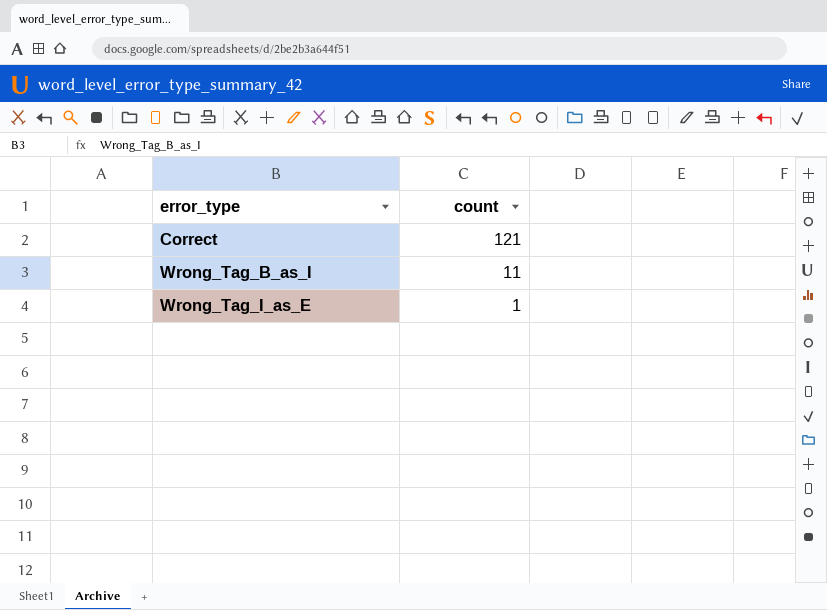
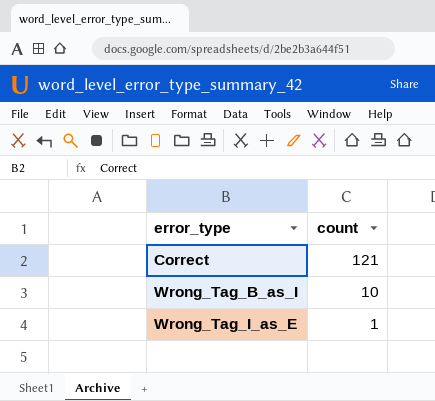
Wrong_Tag_B_as_I | count: 11 -> 10

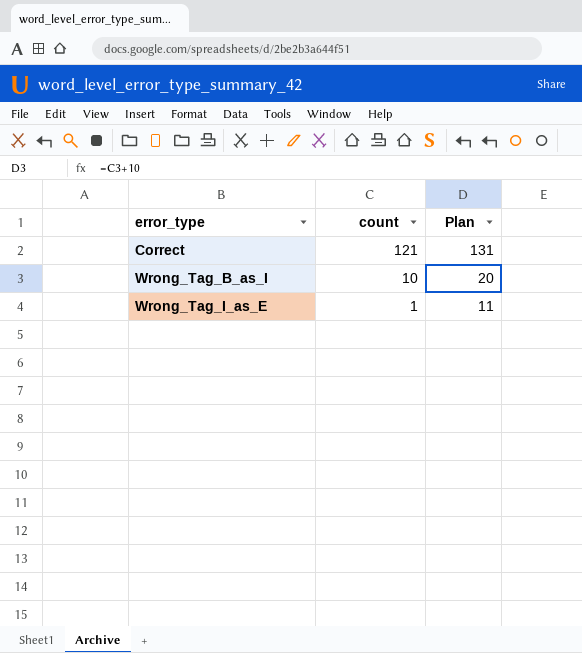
column Plan | formula: none -> [count] + 10

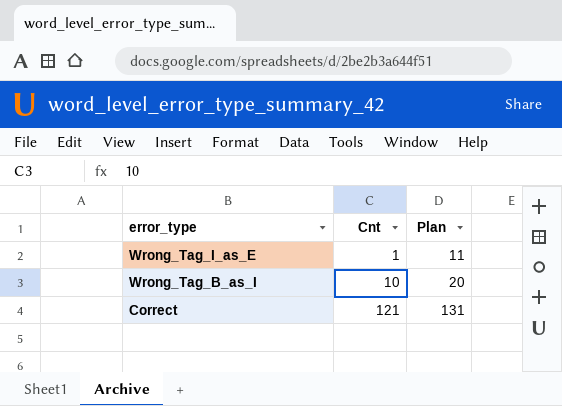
row order: error_type ascending -> error_type descending
column name: count -> Cnt

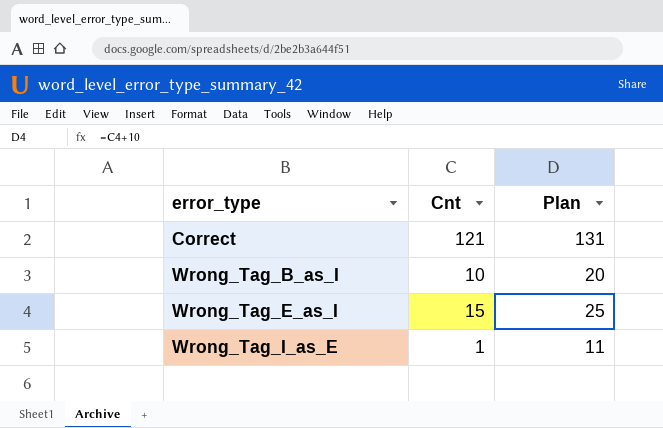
row order: error_type descending -> error_type ascending
row Wrong_Tag_E_as_I: none -> 15 | 25

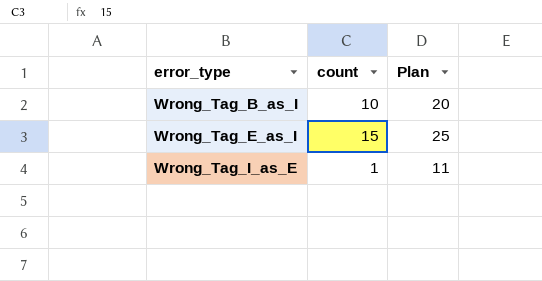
column name: Cnt -> count
row Correct: 121 | 131 -> none

